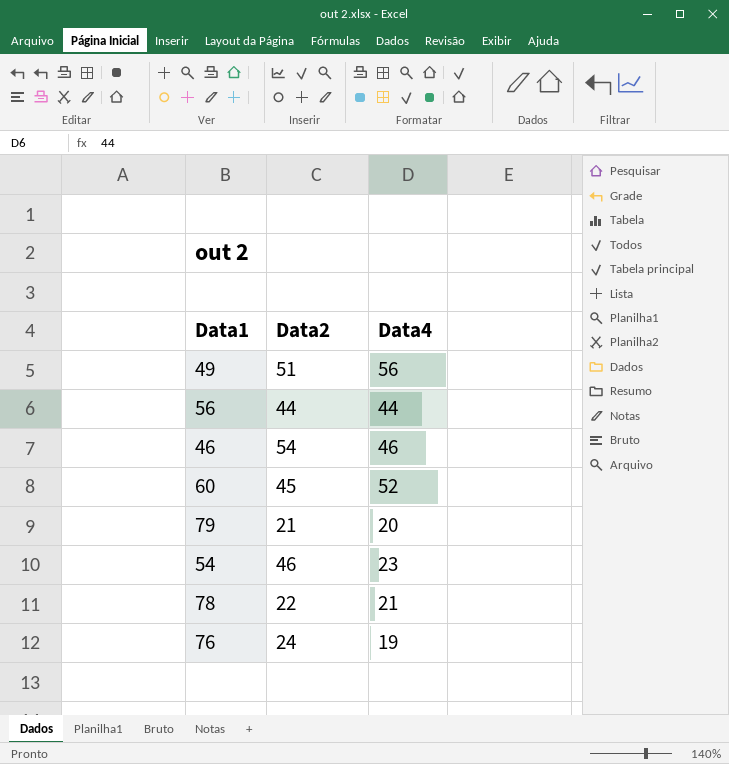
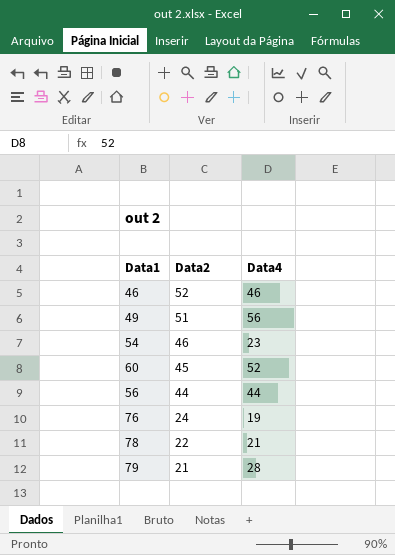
row order: none -> Data2 descending
46 | Data2: 54 -> 52
79 | Data4: 20 -> 28

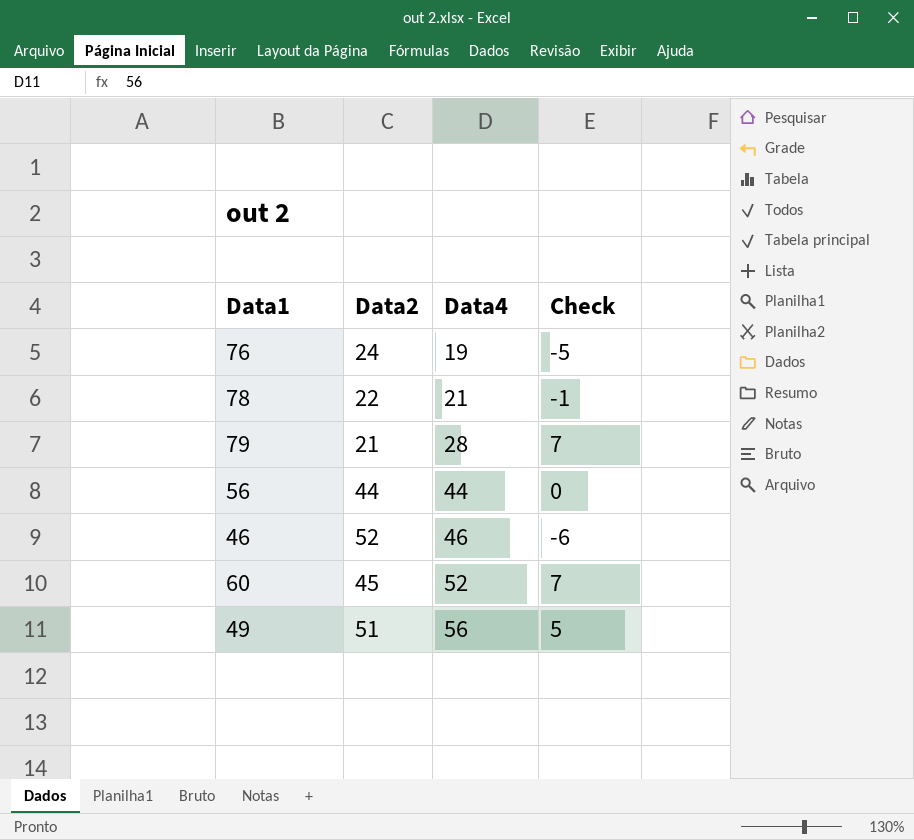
row order: Data2 descending -> Data4 ascending
column Check | formula: none -> [Data4] - [Data2]
row 54: 46 | 23 -> none

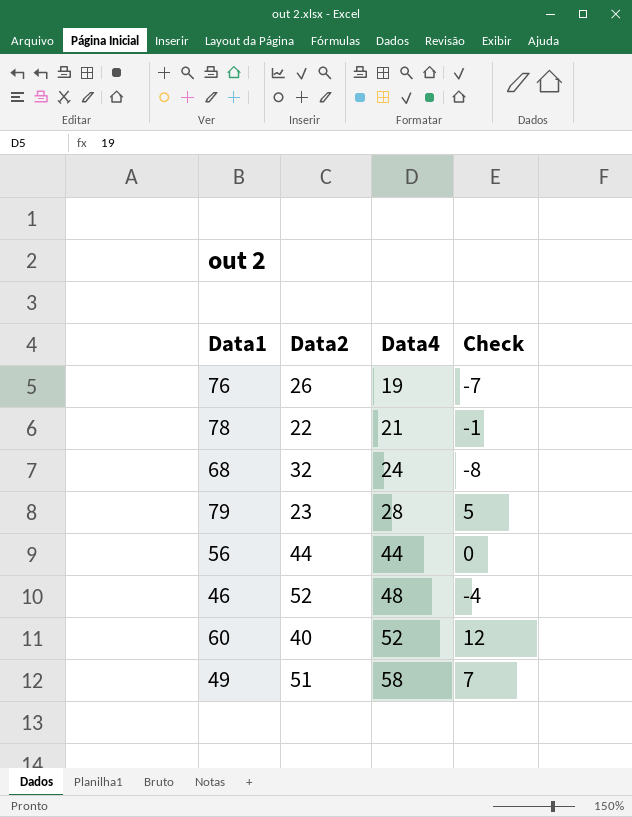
76 | Data2: 24 -> 26
76 | Check: -5 -> -7
row 68: none -> 32 | 24 | -8
79 | Data2: 21 -> 23
79 | Check: 7 -> 5
46 | Data4: 46 -> 48
46 | Check: -6 -> -4
60 | Data2: 45 -> 40
60 | Check: 7 -> 12
49 | Data4: 56 -> 58
49 | Check: 5 -> 7

